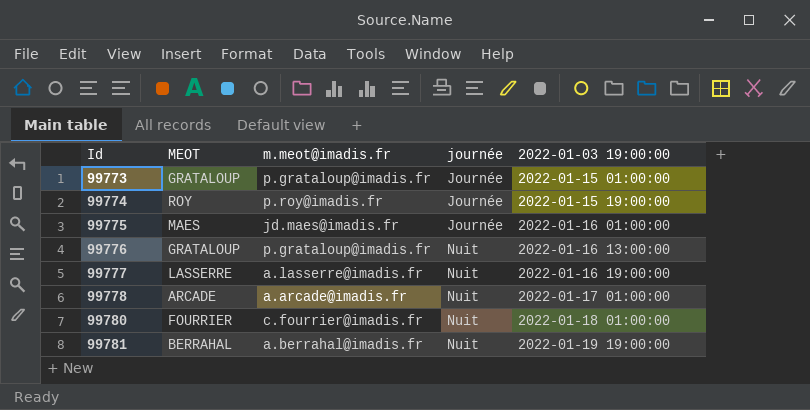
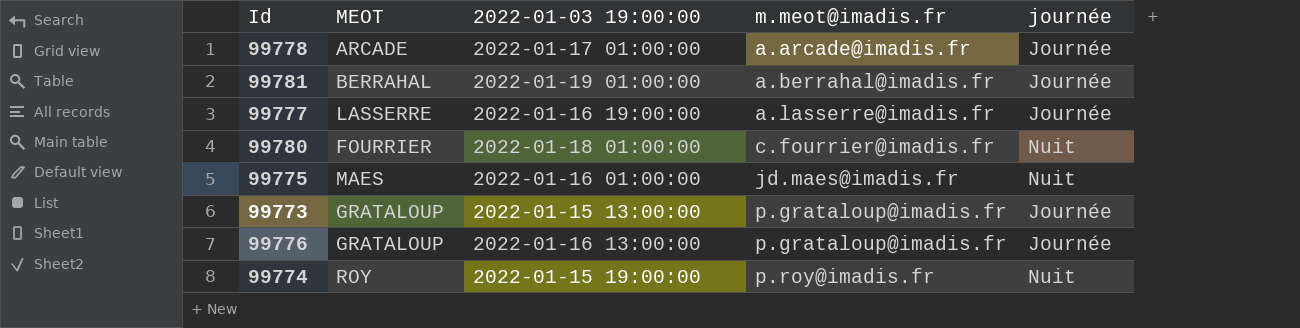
row order: Id ascending -> m.meot@imadis.fr ascending
column 2022-01-03 19:00:00 | position: 5 -> 3
99778 | journée: Nuit -> Journée
99781 | 2022-01-03 19:00:00: 2022-01-19 19:00:00 -> 2022-01-19 01:00:00
99781 | journée: Nuit -> Journée
99777 | journée: Nuit -> Journée
99775 | journée: Journée -> Nuit
99773 | 2022-01-03 19:00:00: 2022-01-15 01:00:00 -> 2022-01-15 13:00:00
99776 | journée: Nuit -> Journée
99774 | journée: Journée -> Nuit

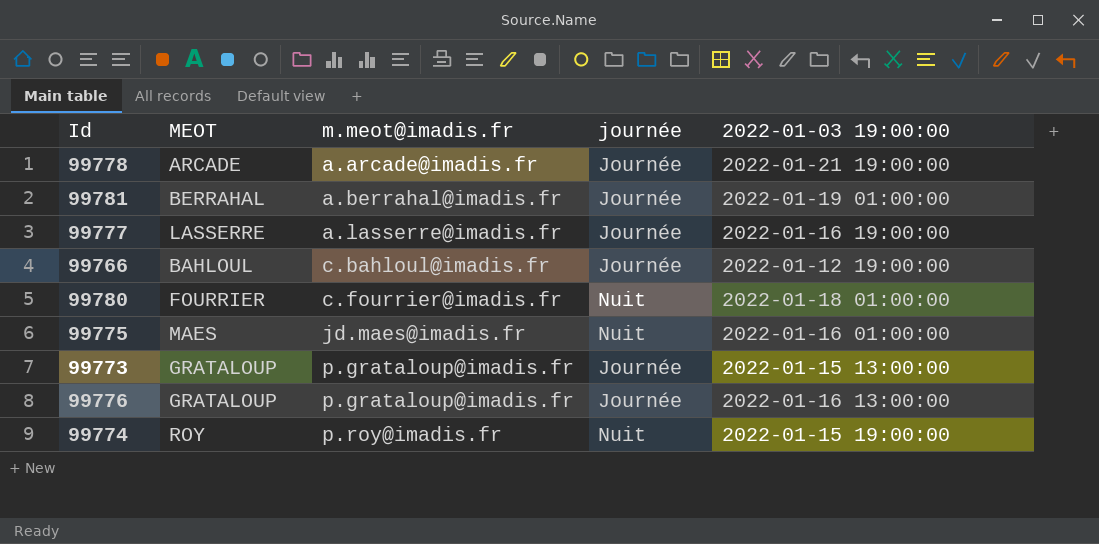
column 2022-01-03 19:00:00 | position: 3 -> 5
99778 | 2022-01-03 19:00:00: 2022-01-17 01:00:00 -> 2022-01-21 19:00:00
row 99766: none -> BAHLOUL | c.bahloul@imadis.fr | Journée | 2022-01-12 19:00:00

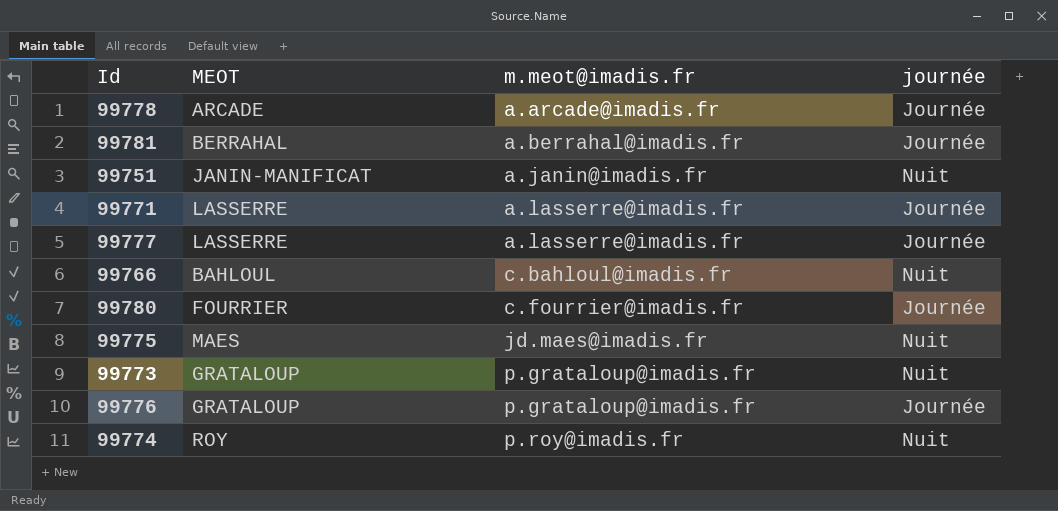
column 2022-01-03 19:00:00 | position: 5 -> none
row 99751: none -> JANIN-MANIFICAT | a.janin@imadis.fr | Nuit
row 99771: none -> LASSERRE | a.lasserre@imadis.fr | Journée
99766 | journée: Journée -> Nuit
99780 | journée: Nuit -> Journée
99773 | journée: Journée -> Nuit

